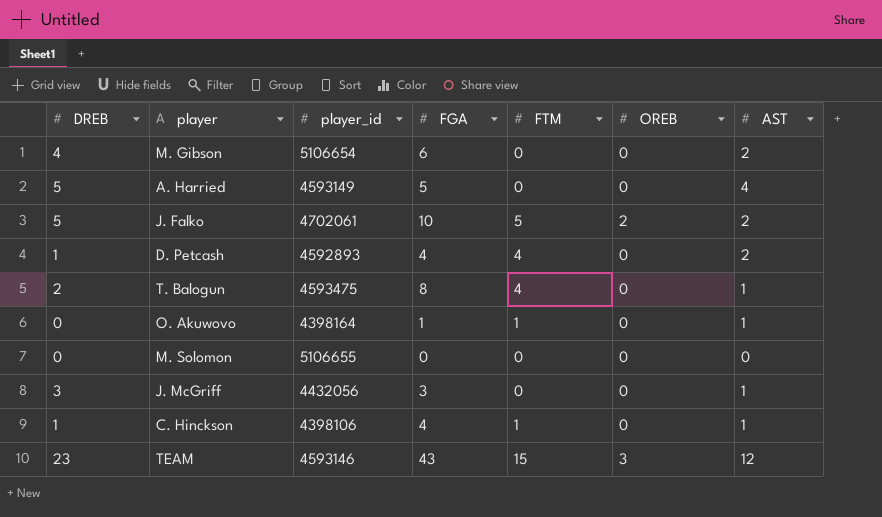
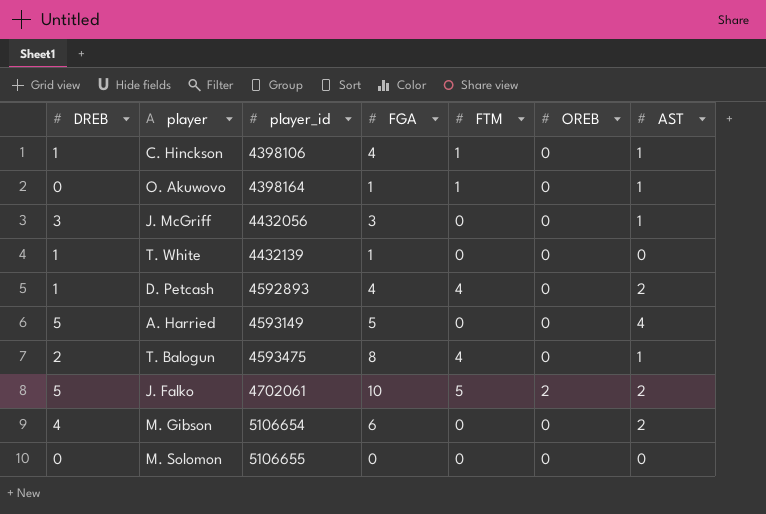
row order: none -> player_id ascending
row TEAM: 23 | 4593146 | 43 | 15 | 3 | 12 -> none
row T. White: none -> 1 | 4432139 | 1 | 0 | 0 | 0

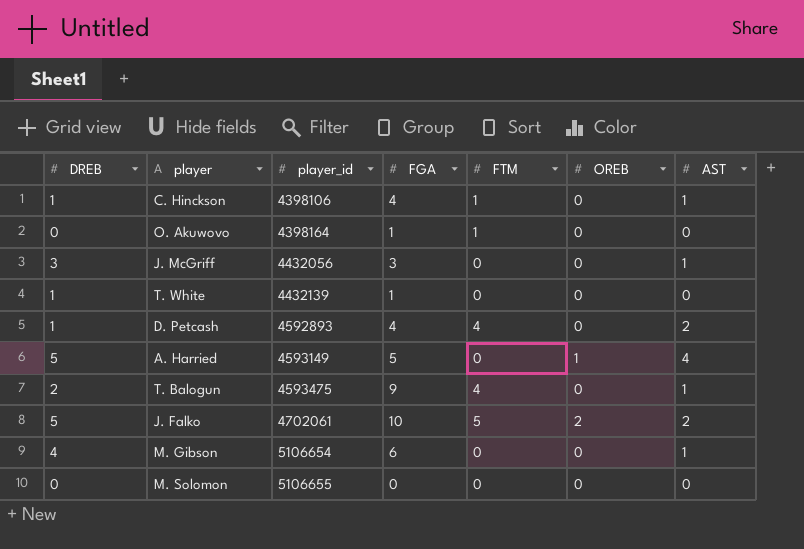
O. Akuwovo | AST: 1 -> 0
A. Harried | OREB: 0 -> 1
T. Balogun | FGA: 8 -> 9
M. Gibson | AST: 2 -> 1

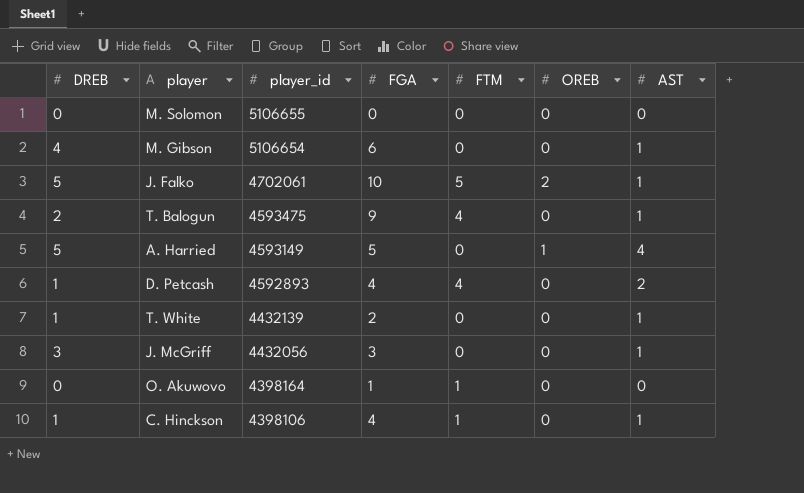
row order: player_id ascending -> player_id descending
J. Falko | AST: 2 -> 1
T. White | FGA: 1 -> 2
T. White | AST: 0 -> 1

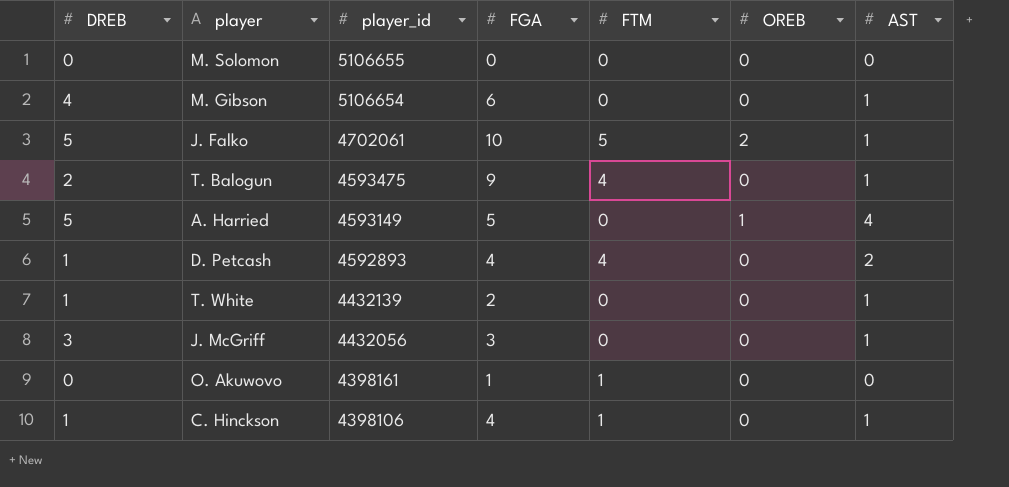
O. Akuwovo | player_id: 4398164 -> 4398161

